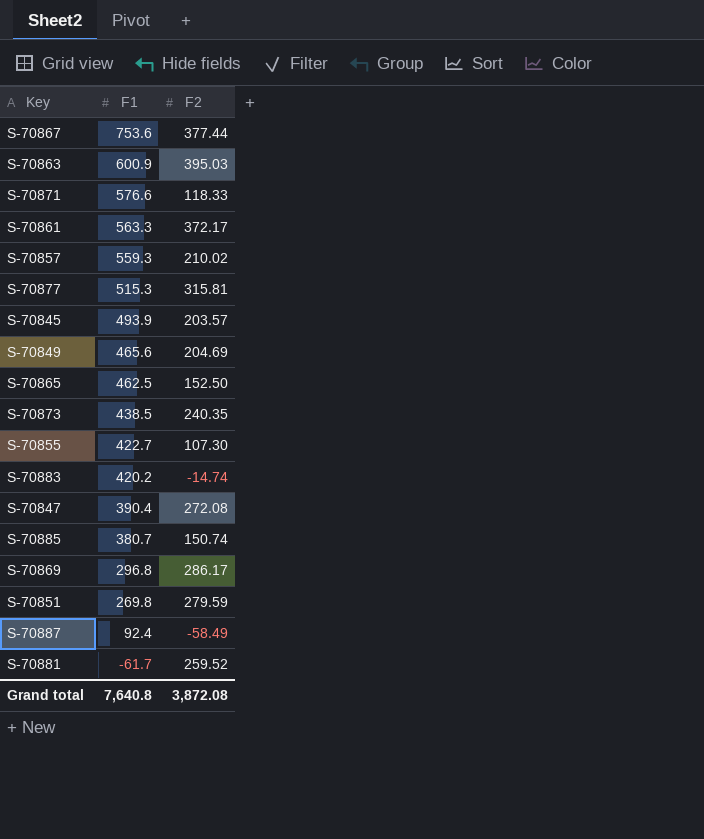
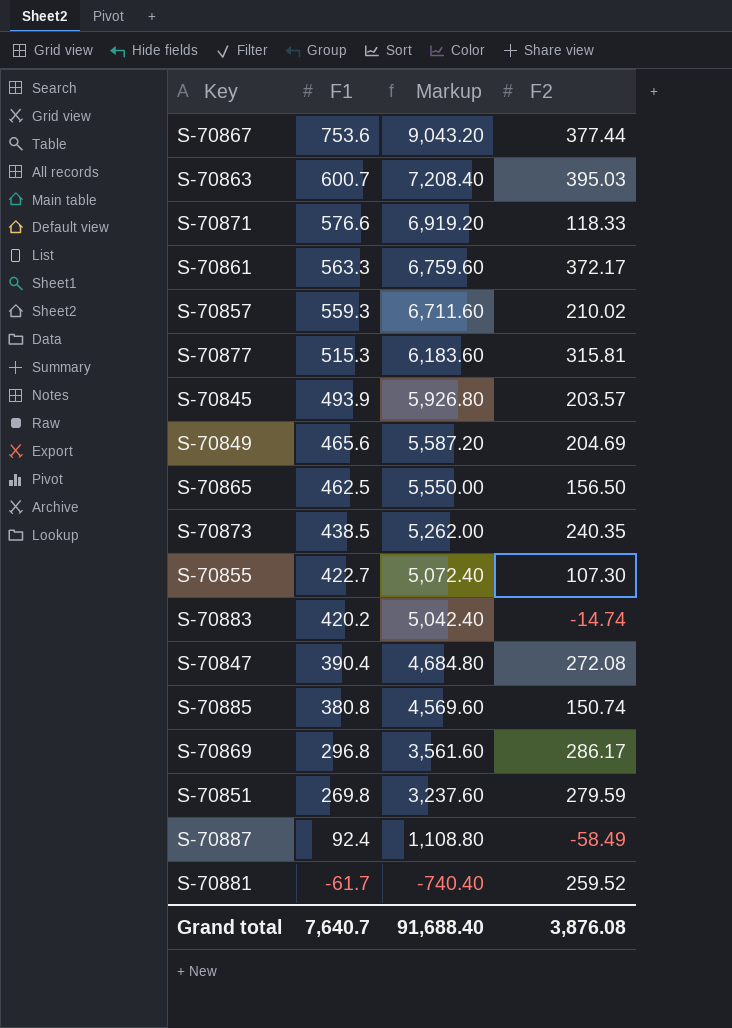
column Markup | formula: none -> [F1] * 12
S-70863 | F1: 600.9 -> 600.7
S-70865 | F2: 152.50 -> 156.50
S-70885 | F1: 380.7 -> 380.8
Grand total | F1: 7,640.8 -> 7,640.7
Grand total | F2: 3,872.08 -> 3,876.08

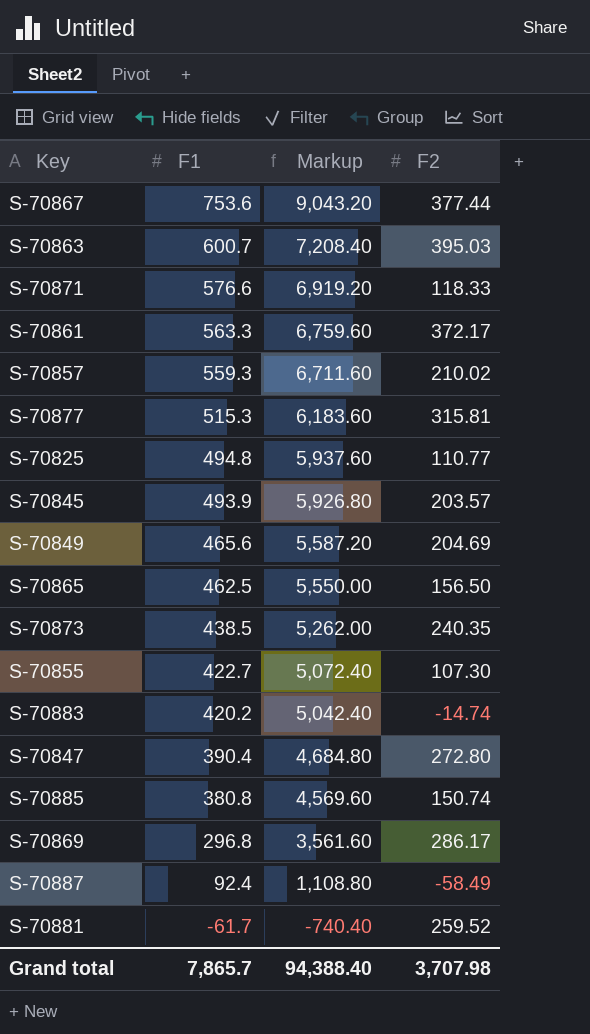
row S-70851: 269.8 | 3,237.60 | 279.59 -> none
row S-70825: none -> 494.8 | 5,937.60 | 110.77
S-70847 | F2: 272.08 -> 272.80
Grand total | F1: 7,640.7 -> 7,865.7
Grand total | Markup: 91,688.40 -> 94,388.40
Grand total | F2: 3,876.08 -> 3,707.98

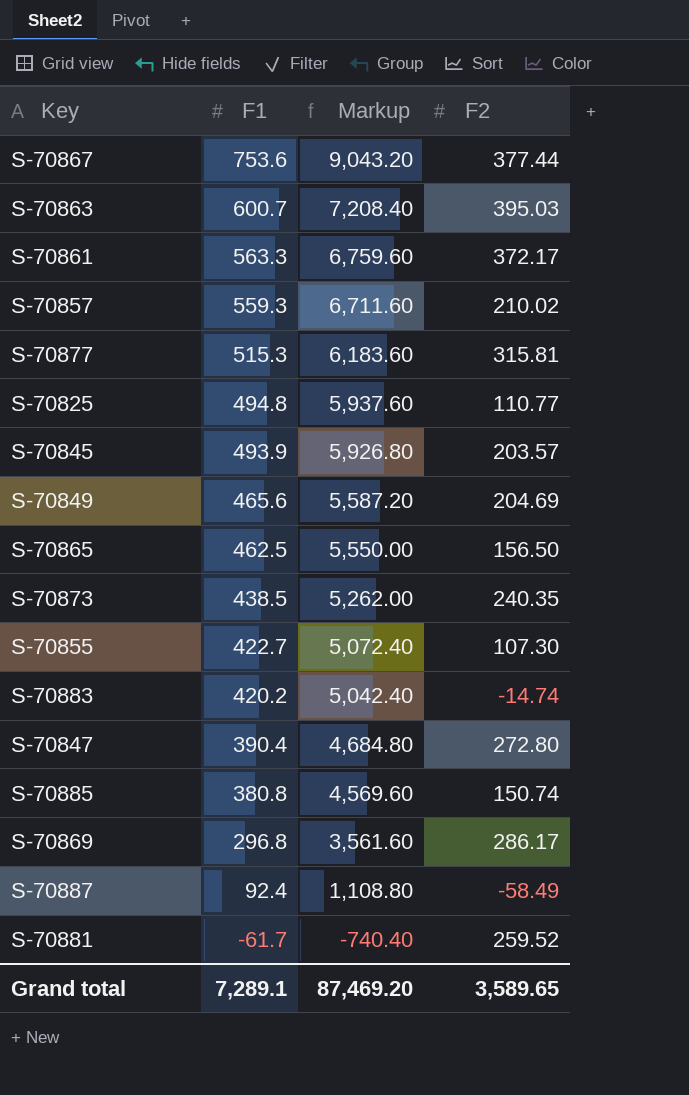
row S-70871: 576.6 | 6,919.20 | 118.33 -> none
Grand total | F1: 7,865.7 -> 7,289.1
Grand total | Markup: 94,388.40 -> 87,469.20
Grand total | F2: 3,707.98 -> 3,589.65

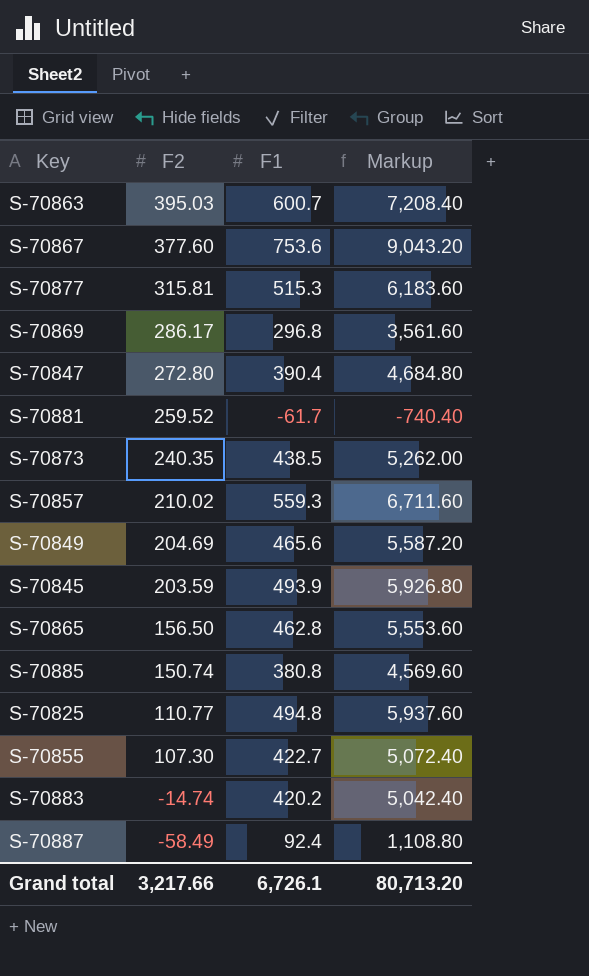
row order: F1 descending -> F2 descending
column F2 | position: 4 -> 2
row S-70861: 563.3 | 6,759.60 | 372.17 -> none
S-70867 | F2: 377.44 -> 377.60
S-70845 | F2: 203.57 -> 203.59
S-70865 | F1: 462.5 -> 462.8
S-70865 | Markup: 5,550.00 -> 5,553.60
Grand total | F2: 3,589.65 -> 3,217.66
Grand total | F1: 7,289.1 -> 6,726.1
Grand total | Markup: 87,469.20 -> 80,713.20

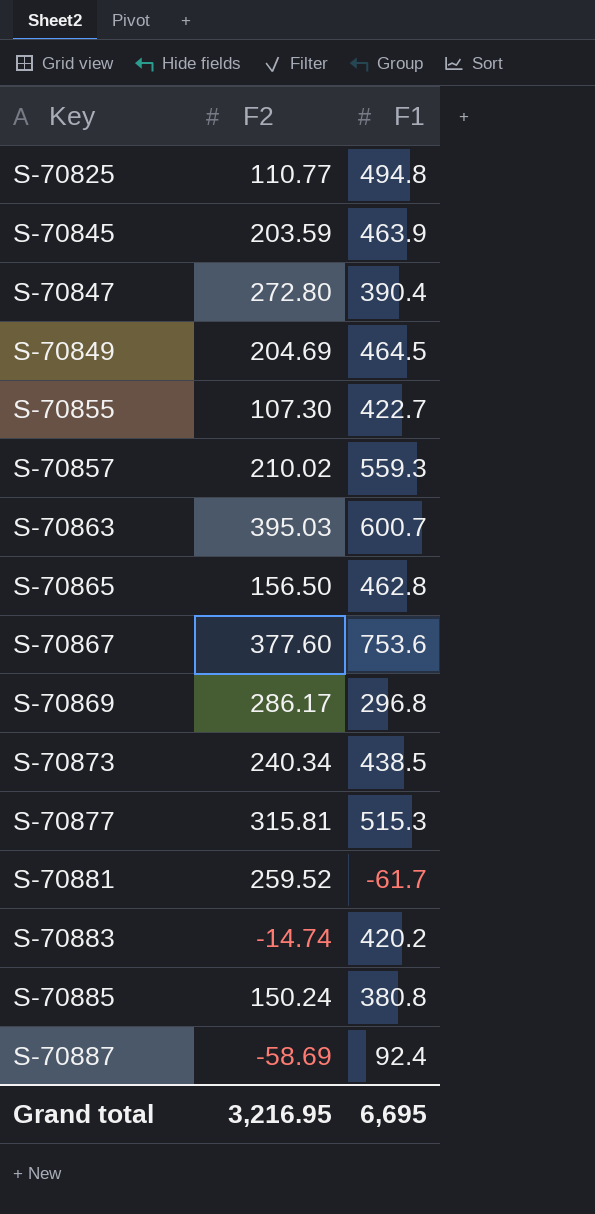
row order: F2 descending -> Key ascending
column Markup | formula: [F1] * 12 -> none
S-70845 | F1: 493.9 -> 463.9
S-70849 | F1: 465.6 -> 464.5
S-70873 | F2: 240.35 -> 240.34
S-70885 | F2: 150.74 -> 150.24
S-70887 | F2: -58.49 -> -58.69
Grand total | F2: 3,217.66 -> 3,216.95
Grand total | F1: 6,726.1 -> 6,695

